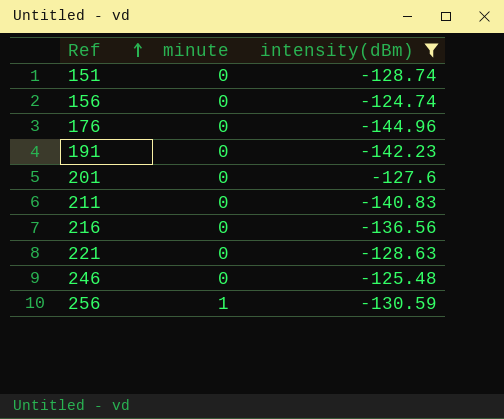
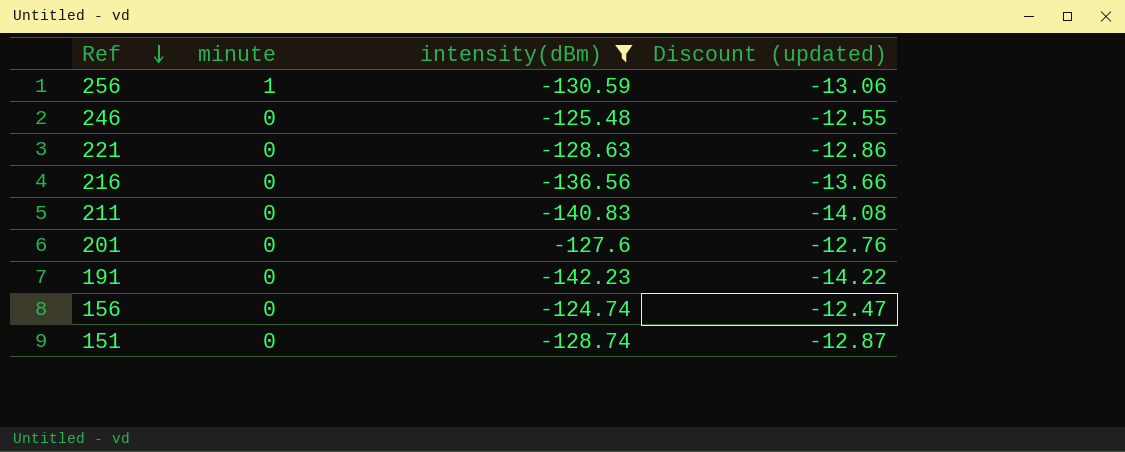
row order: Ref ascending -> Ref descending
column Discount (updated) | formula: none -> [intensity(dBm)] * 0.1
row 176: 0 | -144.96 -> none

